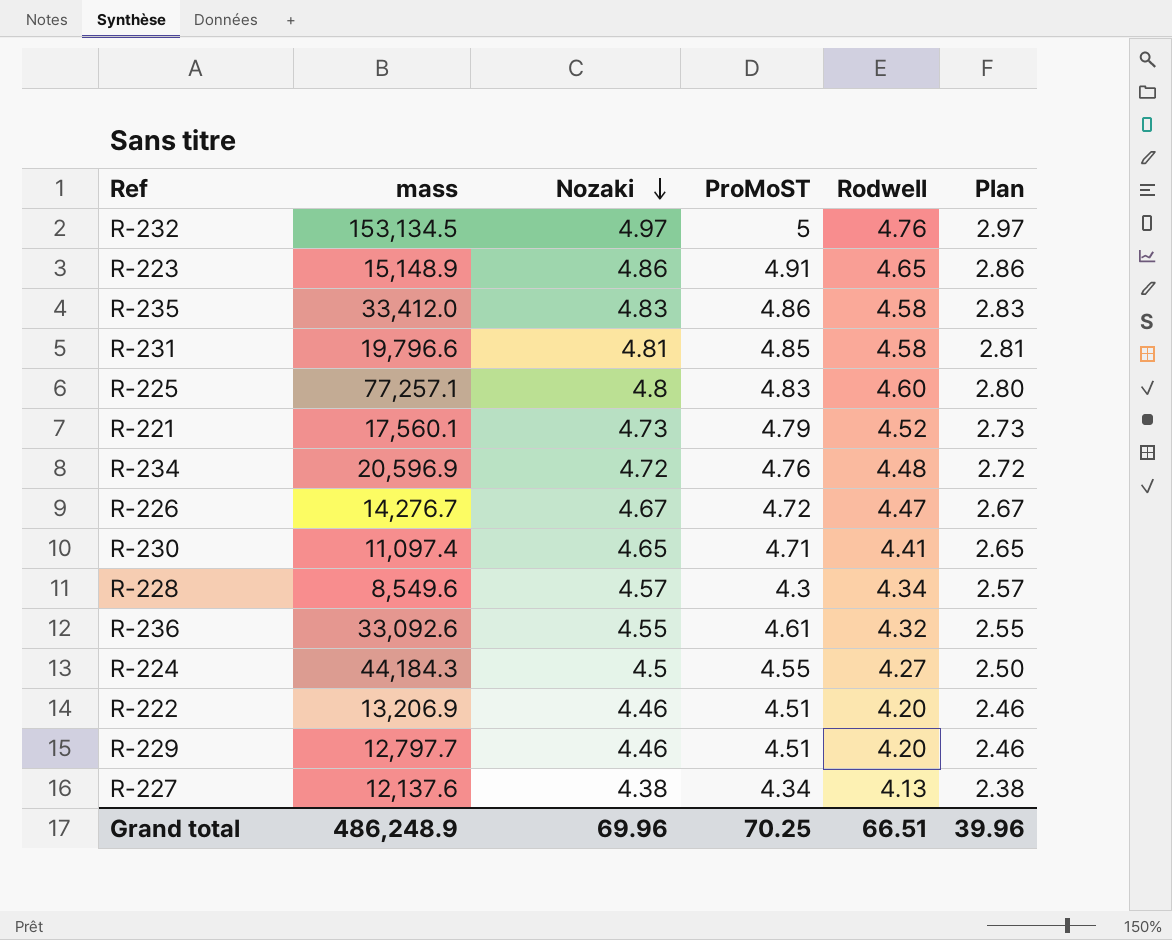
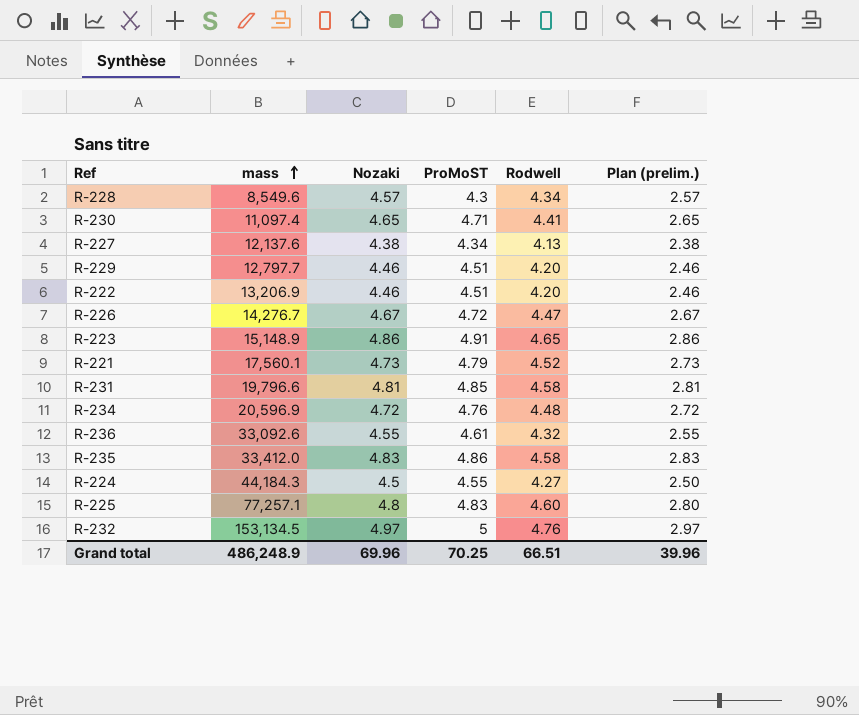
row order: Nozaki descending -> mass ascending
column name: Plan -> Plan (prelim.)

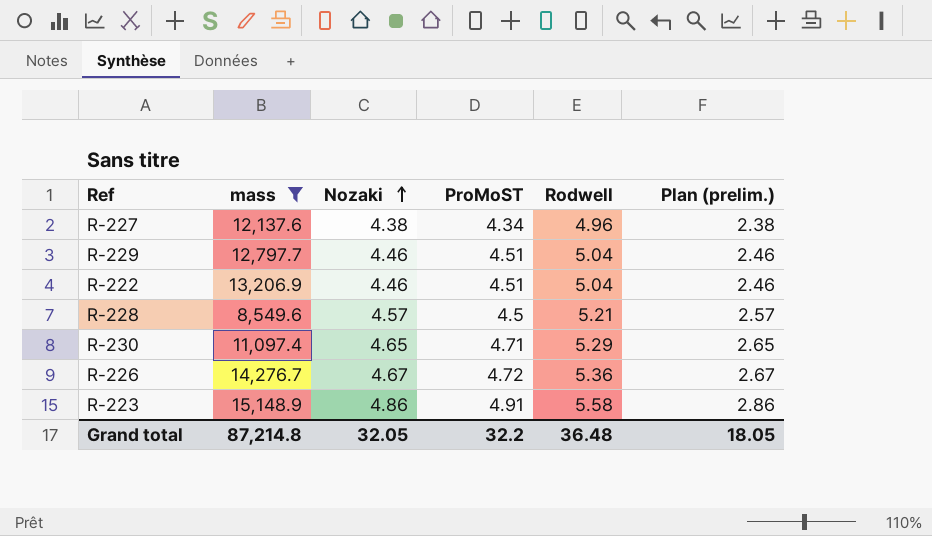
filter: none -> mass <= 15,148.9
row order: mass ascending -> Nozaki ascending
R-227 | Rodwell: 4.13 -> 4.96
R-229 | Rodwell: 4.20 -> 5.04
R-222 | Rodwell: 4.20 -> 5.04
R-228 | ProMoST: 4.3 -> 4.5
R-228 | Rodwell: 4.34 -> 5.21
R-230 | Rodwell: 4.41 -> 5.29
R-226 | Rodwell: 4.47 -> 5.36
R-223 | Rodwell: 4.65 -> 5.58
Grand total | mass: 486,248.9 -> 87,214.8
Grand total | Nozaki: 69.96 -> 32.05
Grand total | ProMoST: 70.25 -> 32.2
Grand total | Rodwell: 66.51 -> 36.48
Grand total | Plan (prelim.): 39.96 -> 18.05

